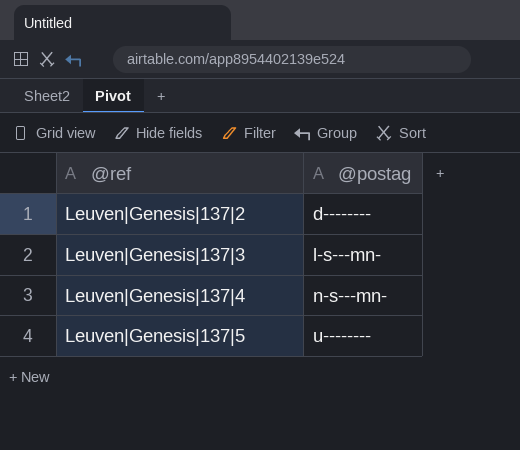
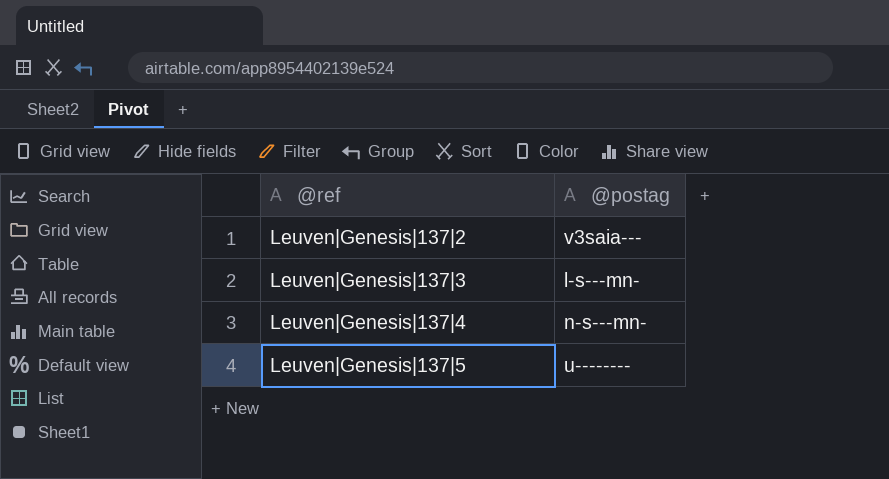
Leuven|Genesis|137|2 | @postag: d-------- -> v3saia---

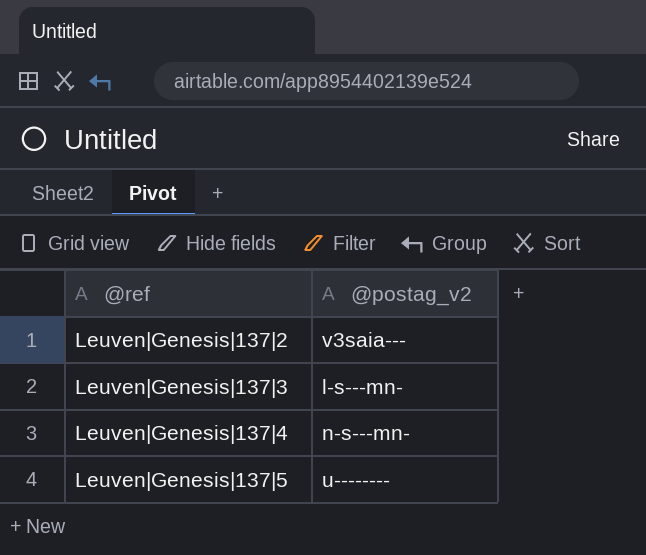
column name: @postag -> @postag_v2

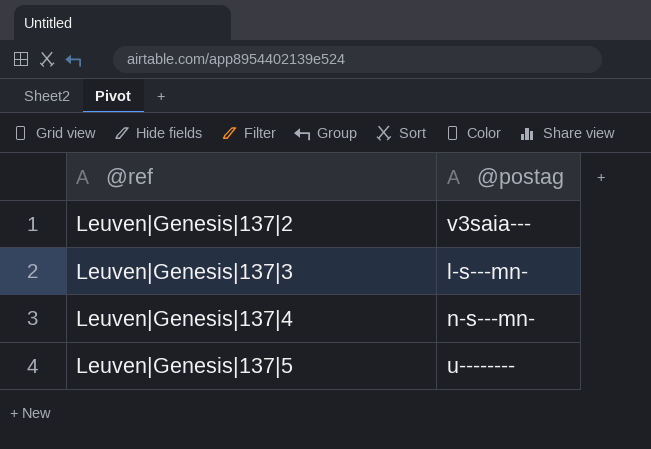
column name: @postag_v2 -> @postag

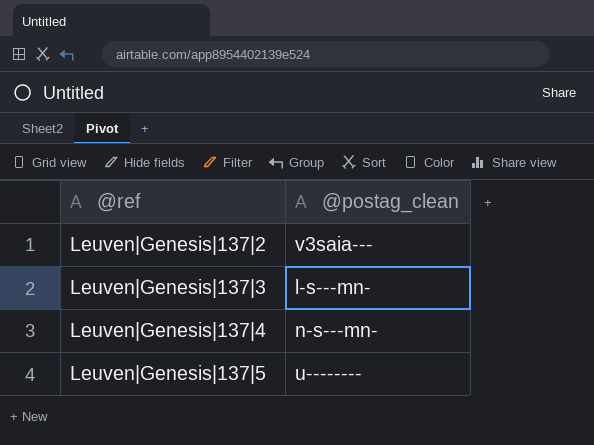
column name: @postag -> @postag_clean

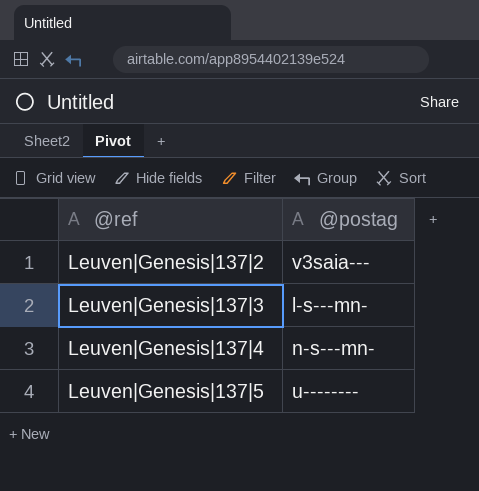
column name: @postag_clean -> @postag

